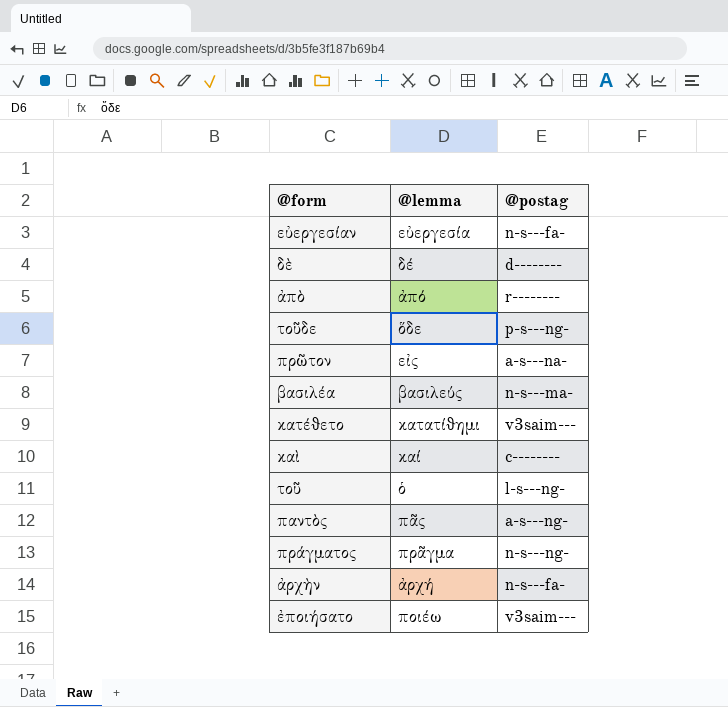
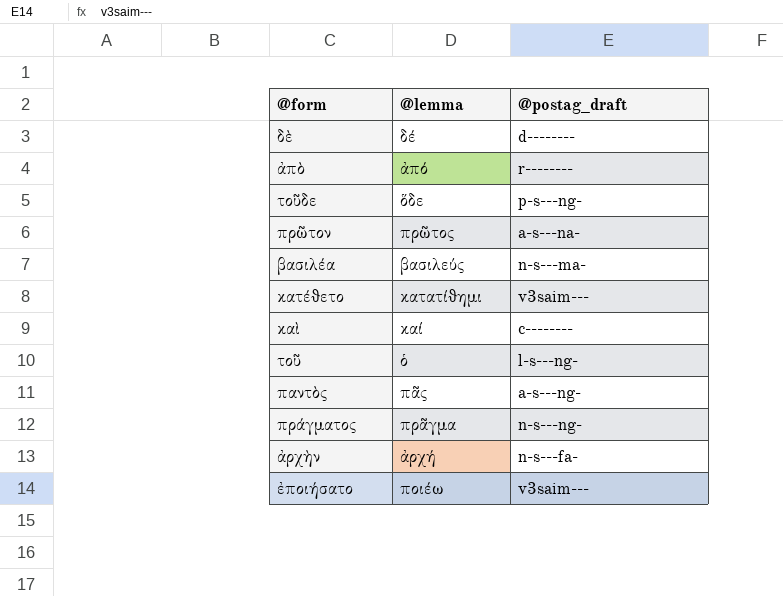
column name: @postag -> @postag_draft
row εὐεργεσίαν: εὐεργεσία | n-s---fa- -> none
πρῶτον | @lemma: εἰς -> πρῶτος

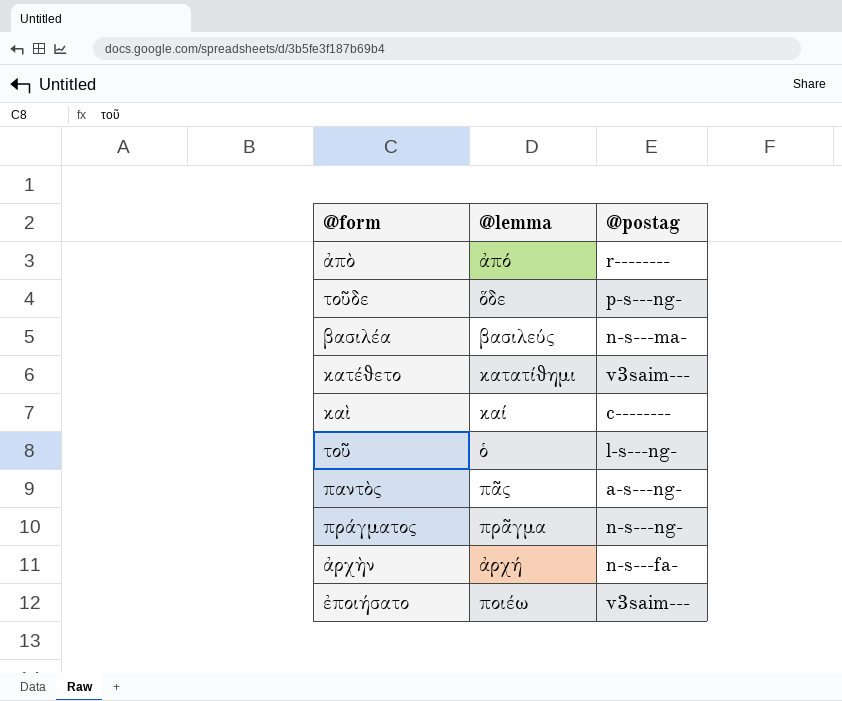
column name: @postag_draft -> @postag
row δὲ: δέ | d-------- -> none
row πρῶτον: πρῶτος | a-s---na- -> none

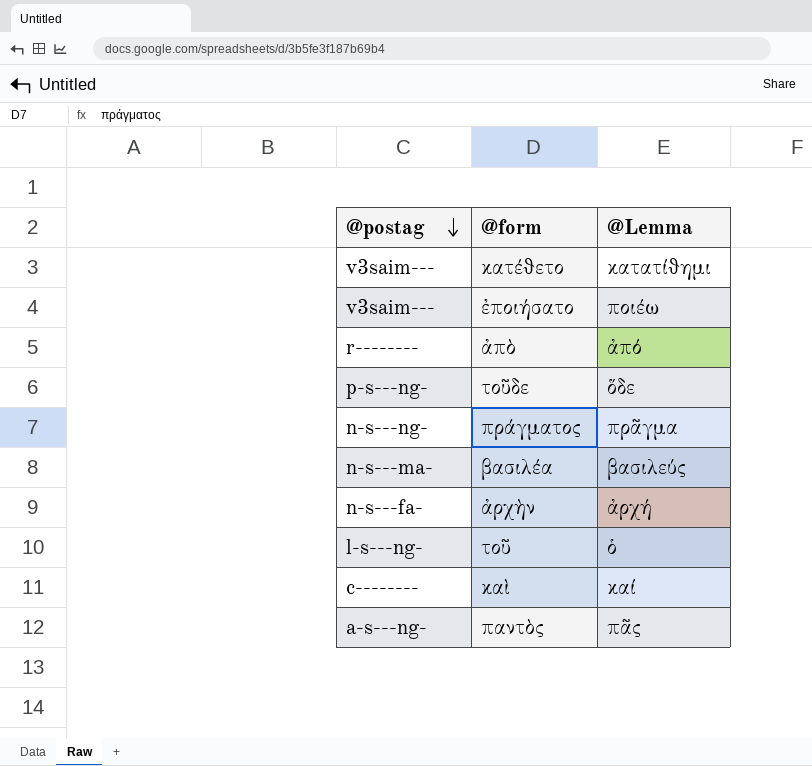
row order: none -> @postag descending
column @postag | position: 3 -> 1
column name: @lemma -> @Lemma

